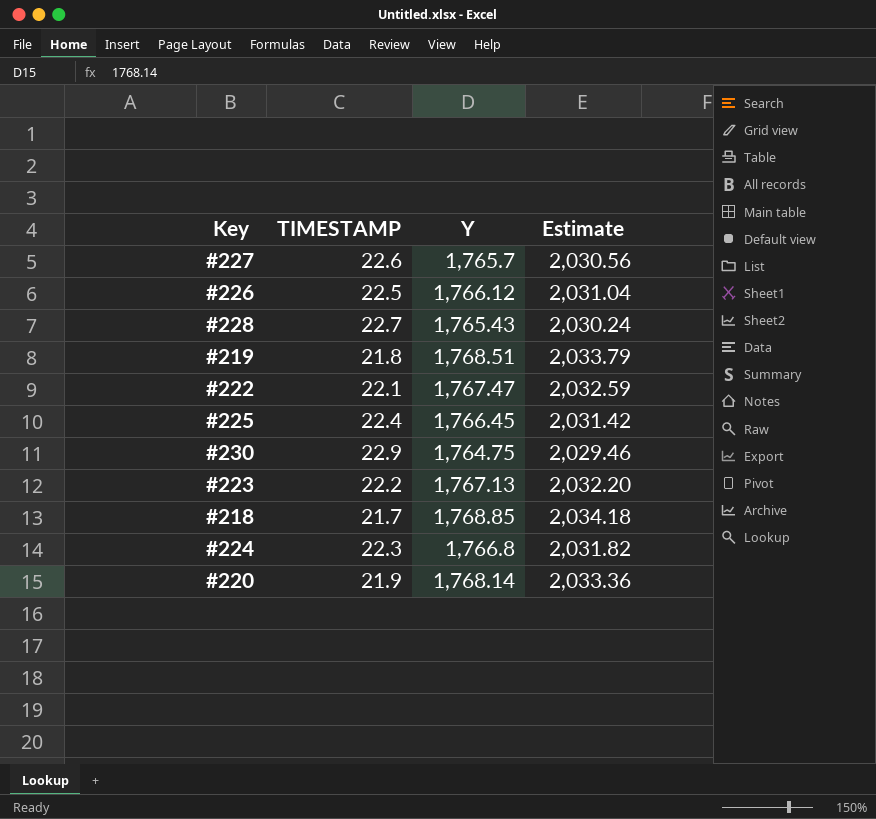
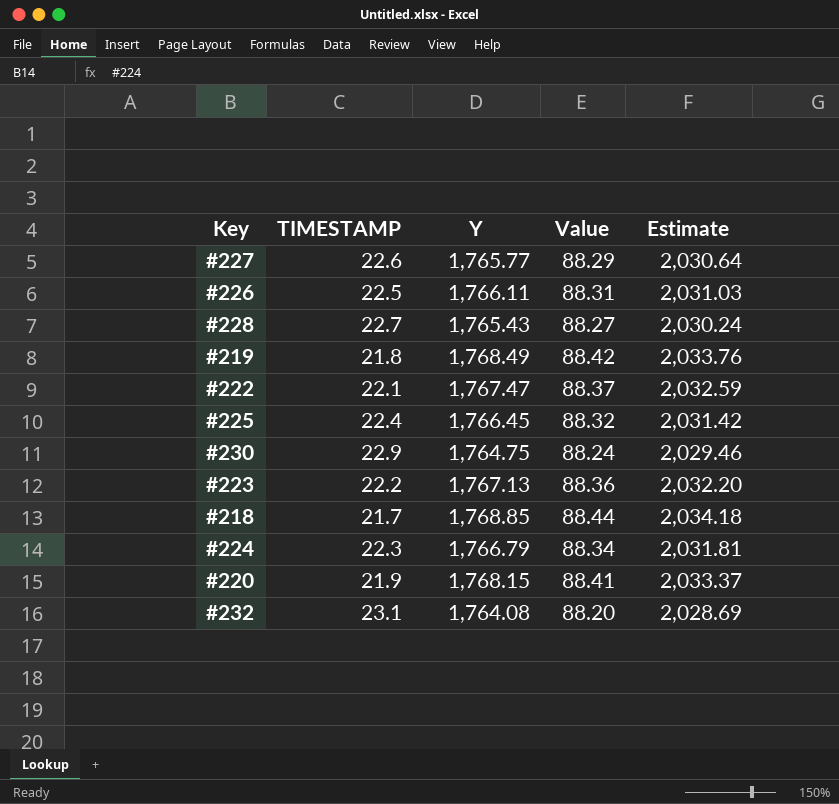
column Value | formula: none -> [Y] * 0.05
#227 | Y: 1,765.7 -> 1,765.77
#227 | Estimate: 2,030.56 -> 2,030.64
#226 | Y: 1,766.12 -> 1,766.11
#226 | Estimate: 2,031.04 -> 2,031.03
#219 | Y: 1,768.51 -> 1,768.49
#219 | Estimate: 2,033.79 -> 2,033.76
#224 | Y: 1,766.8 -> 1,766.79
#224 | Estimate: 2,031.82 -> 2,031.81
#220 | Y: 1,768.14 -> 1,768.15
#220 | Estimate: 2,033.36 -> 2,033.37
row #232: none -> 23.1 | 1,764.08 | 88.20 | 2,028.69

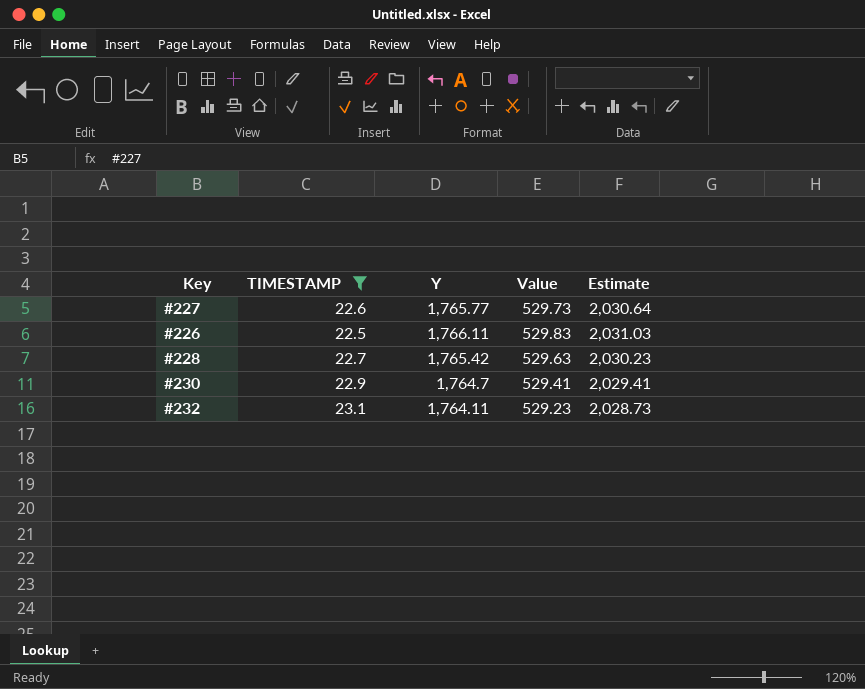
filter: none -> TIMESTAMP >= 22.5
column Value | formula: [Y] * 0.05 -> [Y] * 0.3
#228 | Y: 1,765.43 -> 1,765.42
#228 | Estimate: 2,030.24 -> 2,030.23
#230 | Y: 1,764.75 -> 1,764.7
#230 | Estimate: 2,029.46 -> 2,029.41
#232 | Y: 1,764.08 -> 1,764.11
#232 | Estimate: 2,028.69 -> 2,028.73

